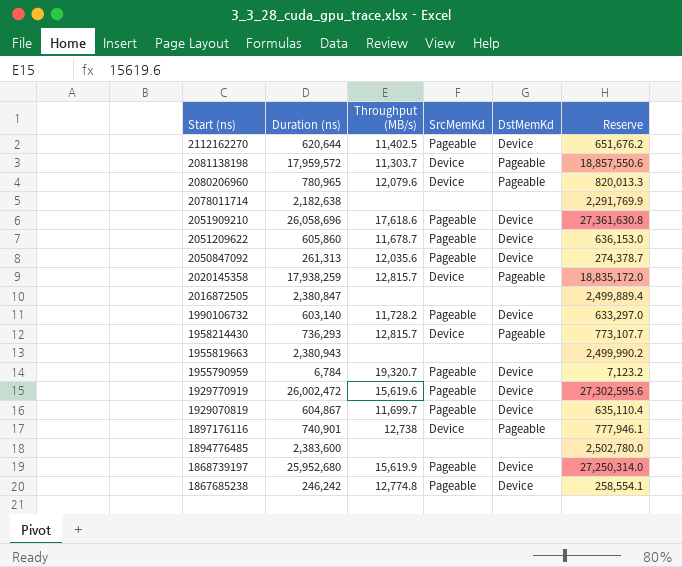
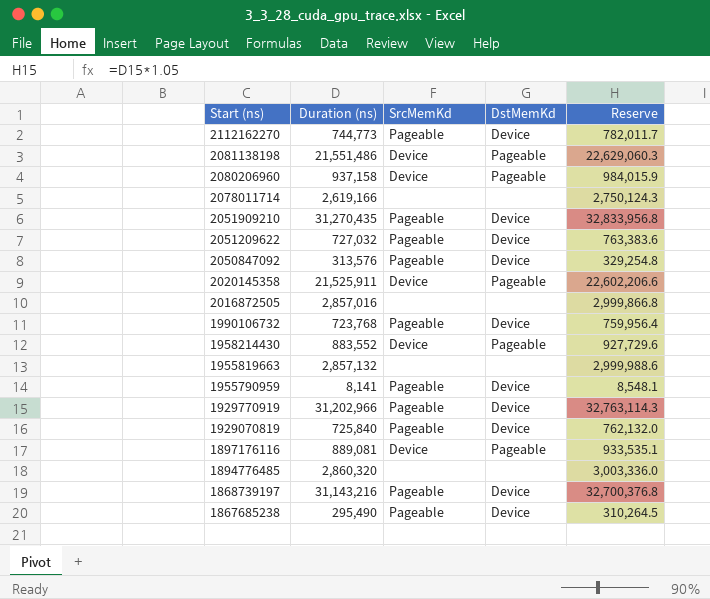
column Throughput (MB/s) | position: 3 -> none
2112162270 | Duration (ns): 620,644 -> 744,773
2112162270 | Reserve: 651,676.2 -> 782,011.7
2081138198 | Duration (ns): 17,959,572 -> 21,551,486
2081138198 | Reserve: 18,857,550.6 -> 22,629,060.3
2080206960 | Duration (ns): 780,965 -> 937,158
2080206960 | Reserve: 820,013.3 -> 984,015.9
2078011714 | Duration (ns): 2,182,638 -> 2,619,166
2078011714 | Reserve: 2,291,769.9 -> 2,750,124.3
2051909210 | Duration (ns): 26,058,696 -> 31,270,435
2051909210 | Reserve: 27,361,630.8 -> 32,833,956.8
2051209622 | Duration (ns): 605,860 -> 727,032
2051209622 | Reserve: 636,153.0 -> 763,383.6
2050847092 | Duration (ns): 261,313 -> 313,576
2050847092 | Reserve: 274,378.7 -> 329,254.8
2020145358 | Duration (ns): 17,938,259 -> 21,525,911
2020145358 | Reserve: 18,835,172.0 -> 22,602,206.6
2016872505 | Duration (ns): 2,380,847 -> 2,857,016
2016872505 | Reserve: 2,499,889.4 -> 2,999,866.8
1990106732 | Duration (ns): 603,140 -> 723,768
1990106732 | Reserve: 633,297.0 -> 759,956.4
1958214430 | Duration (ns): 736,293 -> 883,552
1958214430 | Reserve: 773,107.7 -> 927,729.6
1955819663 | Duration (ns): 2,380,943 -> 2,857,132
1955819663 | Reserve: 2,499,990.2 -> 2,999,988.6
1955790959 | Duration (ns): 6,784 -> 8,141
1955790959 | Reserve: 7,123.2 -> 8,548.1
1929770919 | Duration (ns): 26,002,472 -> 31,202,966
1929770919 | Reserve: 27,302,595.6 -> 32,763,114.3
1929070819 | Duration (ns): 604,867 -> 725,840
1929070819 | Reserve: 635,110.4 -> 762,132.0
1897176116 | Duration (ns): 740,901 -> 889,081
1897176116 | Reserve: 777,946.1 -> 933,535.1
1894776485 | Duration (ns): 2,383,600 -> 2,860,320
1894776485 | Reserve: 2,502,780.0 -> 3,003,336.0
1868739197 | Duration (ns): 25,952,680 -> 31,143,216
1868739197 | Reserve: 27,250,314.0 -> 32,700,376.8
1867685238 | Duration (ns): 246,242 -> 295,490
1867685238 | Reserve: 258,554.1 -> 310,264.5

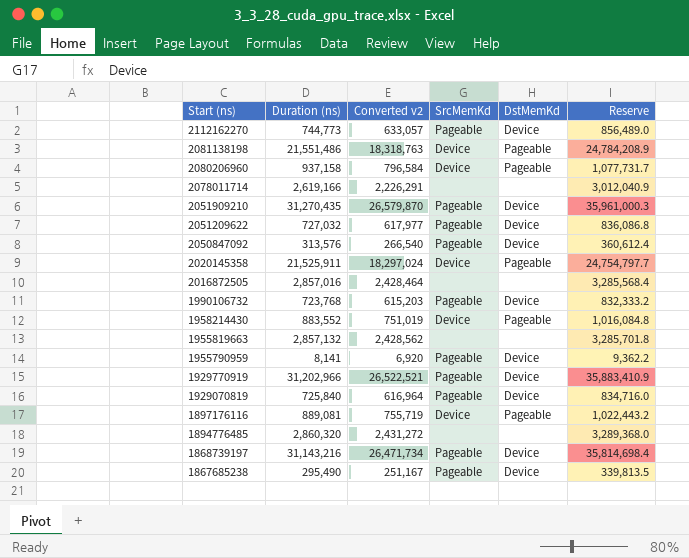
column Converted v2 | formula: none -> [Duration (ns)] * 0.85
column Reserve | formula: [Duration (ns)] * 1.05 -> [Duration (ns)] * 1.15

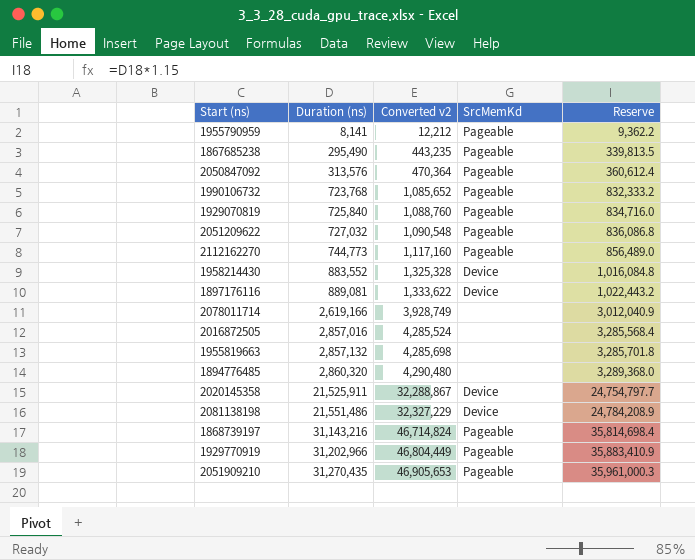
row order: Start (ns) descending -> Duration (ns) ascending
column DstMemKd | position: 5 -> none
column Converted v2 | formula: [Duration (ns)] * 0.85 -> [Duration (ns)] * 1.5
row 2080206960: 937,158 | 796,584 | Device | Pageable | 1,077,731.7 -> none

